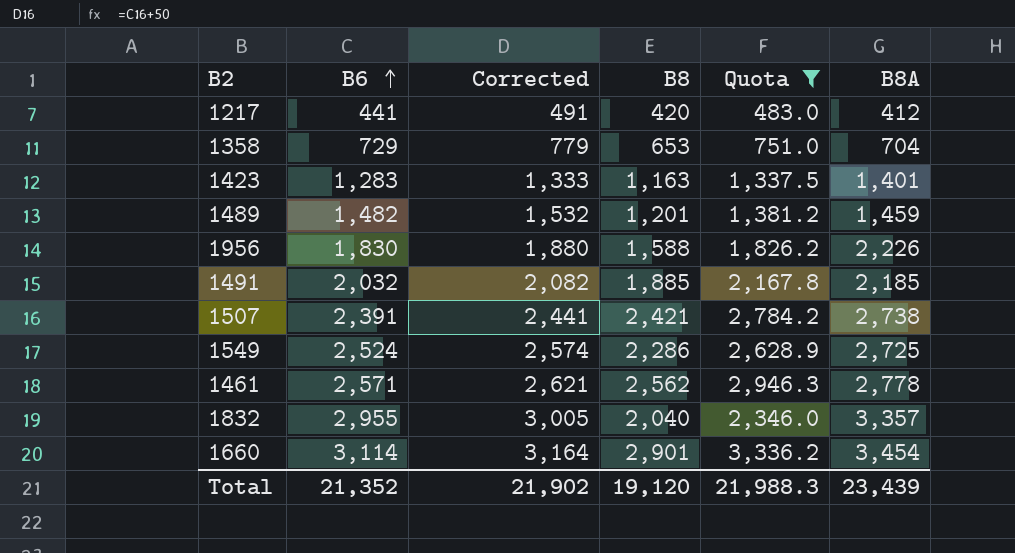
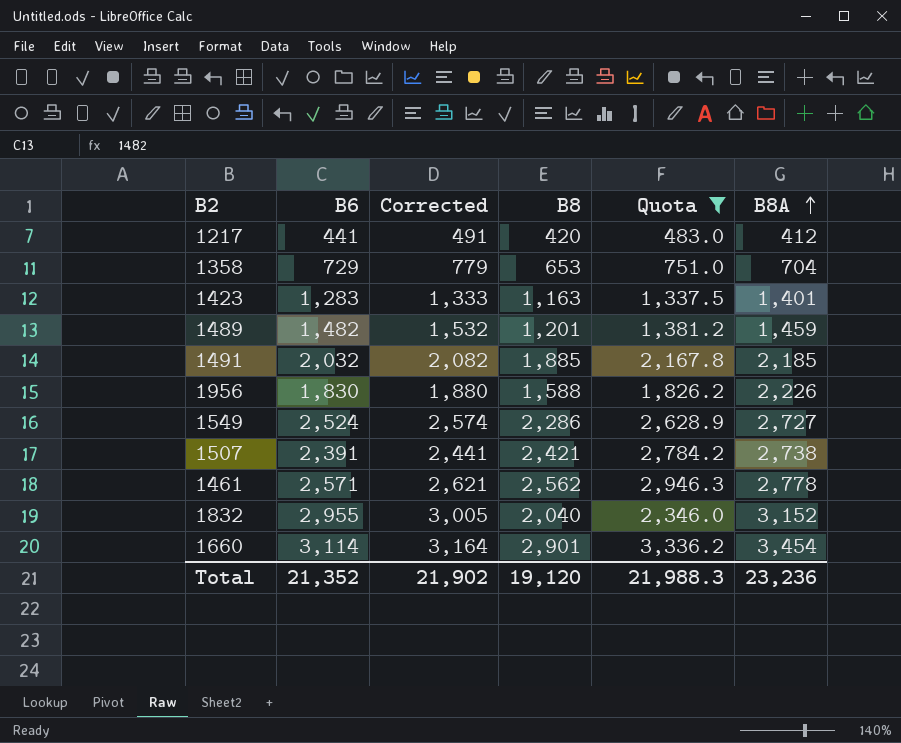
row order: B6 ascending -> B8A ascending
1549 | B8A: 2,725 -> 2,727
1832 | B8A: 3,357 -> 3,152
Total | B8A: 23,439 -> 23,236

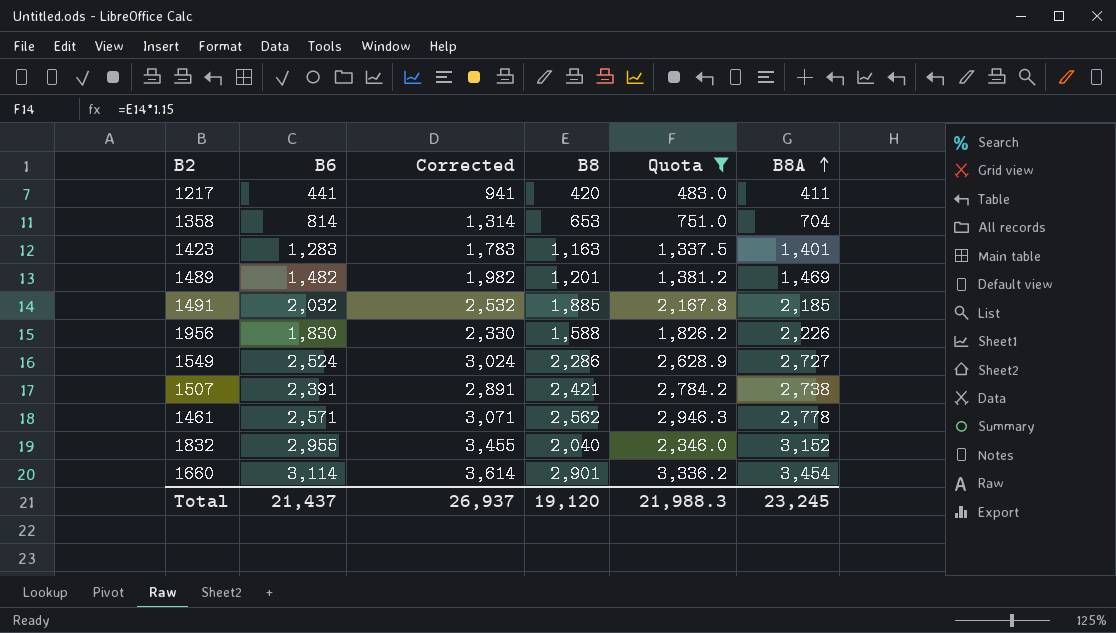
column Corrected | formula: [B6] + 50 -> [B6] + 500
1217 | B8A: 412 -> 411
1358 | B6: 729 -> 814
1489 | B8A: 1,459 -> 1,469
Total | B6: 21,352 -> 21,437
Total | Corrected: 21,902 -> 26,937
Total | B8A: 23,236 -> 23,245

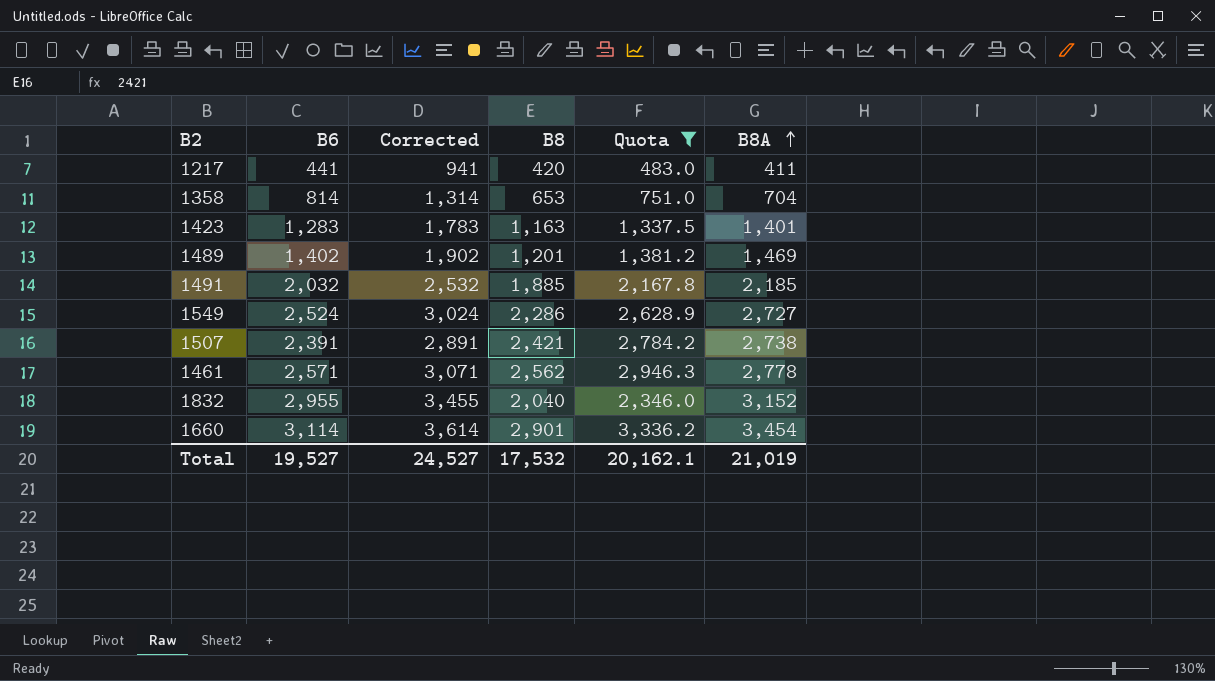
row 1956: 1,830 | 2,330 | 1,588 | 1,826.2 | 2,226 -> none
1489 | B6: 1,482 -> 1,402
1489 | Corrected: 1,982 -> 1,902
Total | B6: 21,437 -> 19,527
Total | Corrected: 26,937 -> 24,527
Total | B8: 19,120 -> 17,532
Total | Quota: 21,988.3 -> 20,162.1
Total | B8A: 23,245 -> 21,019

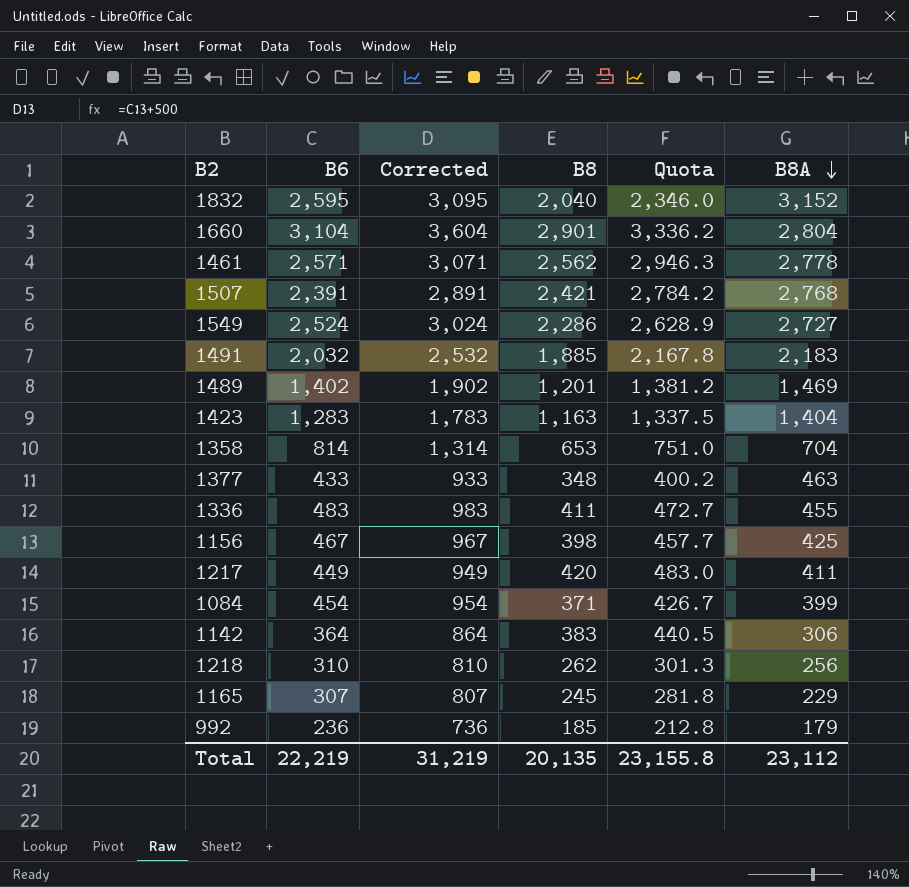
filter: Quota >= 483.0 -> none
row order: B8A ascending -> B8A descending
1832 | B6: 2,955 -> 2,595
1832 | Corrected: 3,455 -> 3,095
1660 | B6: 3,114 -> 3,104
1660 | Corrected: 3,614 -> 3,604
1660 | B8A: 3,454 -> 2,804
1507 | B8A: 2,738 -> 2,768
1491 | B8A: 2,185 -> 2,183
1423 | B8A: 1,401 -> 1,404
1217 | B6: 441 -> 449
1217 | Corrected: 941 -> 949
Total | B6: 19,527 -> 22,219
Total | Corrected: 24,527 -> 31,219
Total | B8: 17,532 -> 20,135
Total | Quota: 20,162.1 -> 23,155.8
Total | B8A: 21,019 -> 23,112

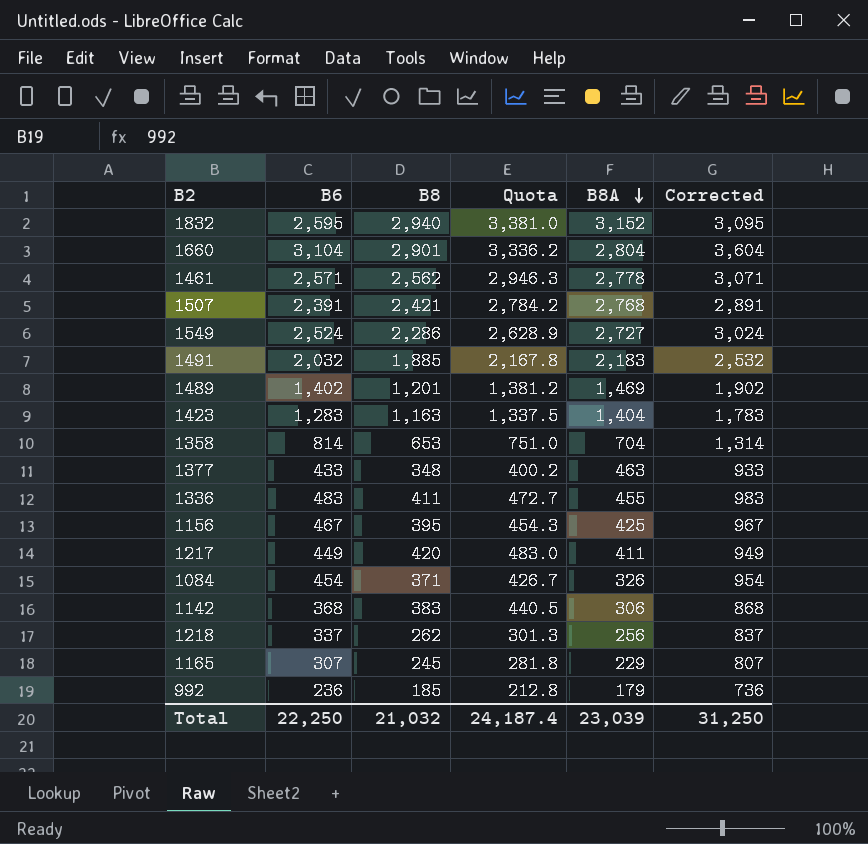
column Corrected | position: 3 -> 6
1832 | B8: 2,040 -> 2,940
1832 | Quota: 2,346.0 -> 3,381.0
1156 | B8: 398 -> 395
1156 | Quota: 457.7 -> 454.3
1084 | B8A: 399 -> 326
1142 | B6: 364 -> 368
1142 | Corrected: 864 -> 868
1218 | B6: 310 -> 337
1218 | Corrected: 810 -> 837
Total | B6: 22,219 -> 22,250
Total | B8: 20,135 -> 21,032
Total | Quota: 23,155.8 -> 24,187.4
Total | B8A: 23,112 -> 23,039
Total | Corrected: 31,219 -> 31,250

